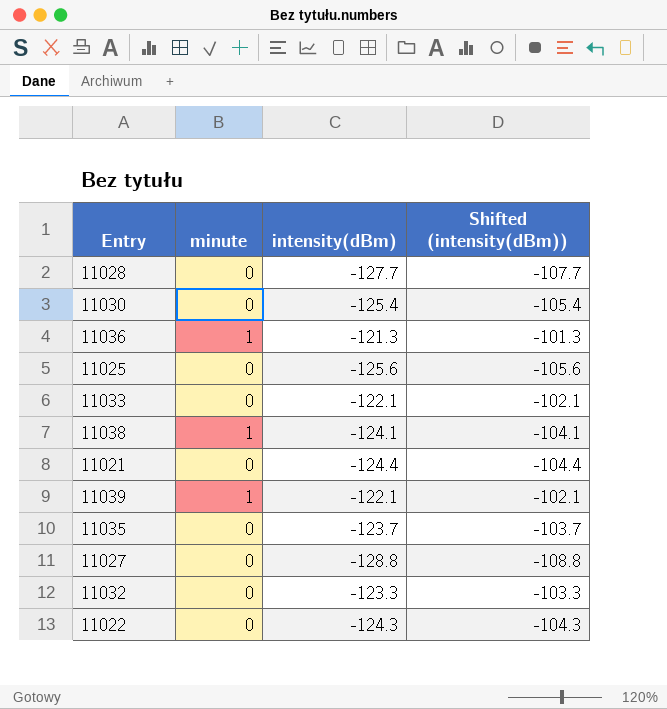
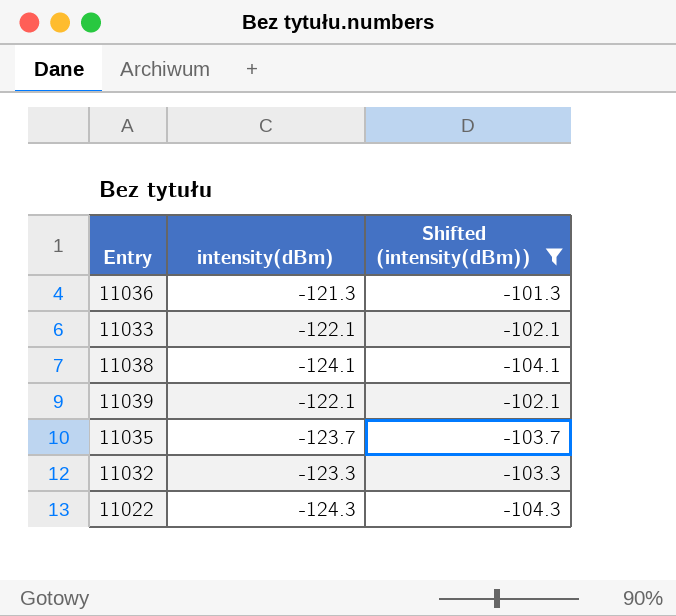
filter: none -> Shifted (intensity(dBm)) >= -104.3
column minute | position: 2 -> none

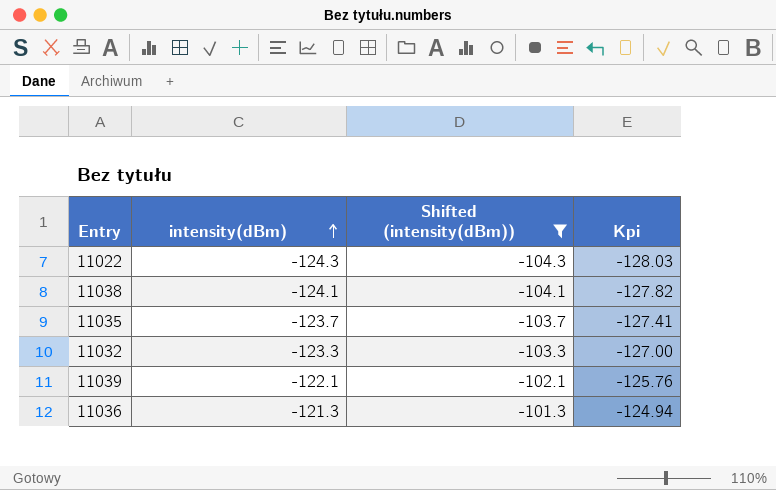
row order: none -> intensity(dBm) ascending
column Kpi | formula: none -> [intensity(dBm)] * 1.03
row 11033: -122.1 | -102.1 -> none

